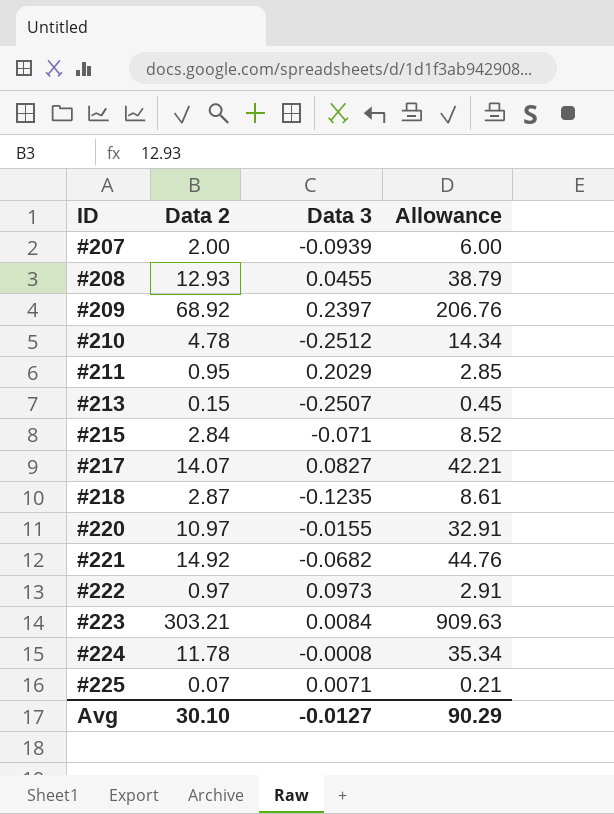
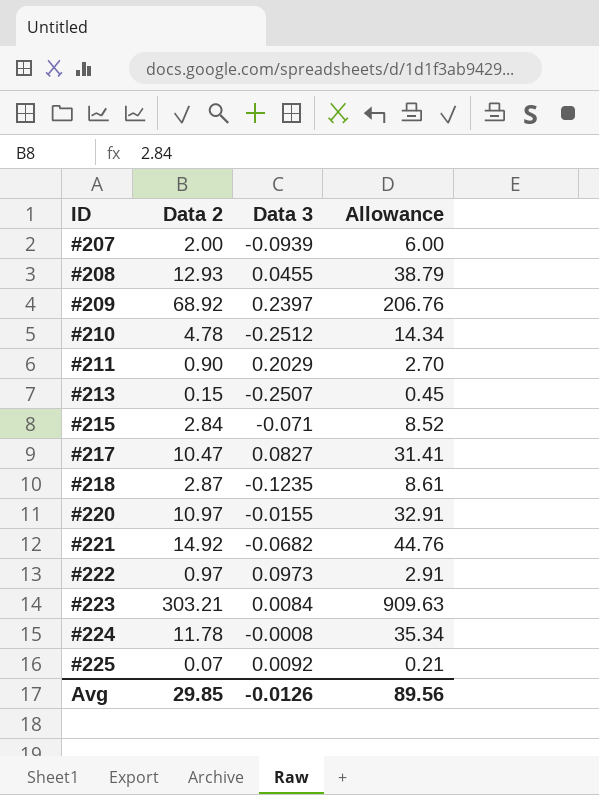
#211 | Data 2: 0.95 -> 0.90
#211 | Allowance: 2.85 -> 2.70
#217 | Data 2: 14.07 -> 10.47
#217 | Allowance: 42.21 -> 31.41
#225 | Data 3: 0.0071 -> 0.0092
Avg | Data 2: 30.10 -> 29.85
Avg | Data 3: -0.0127 -> -0.0126
Avg | Allowance: 90.29 -> 89.56

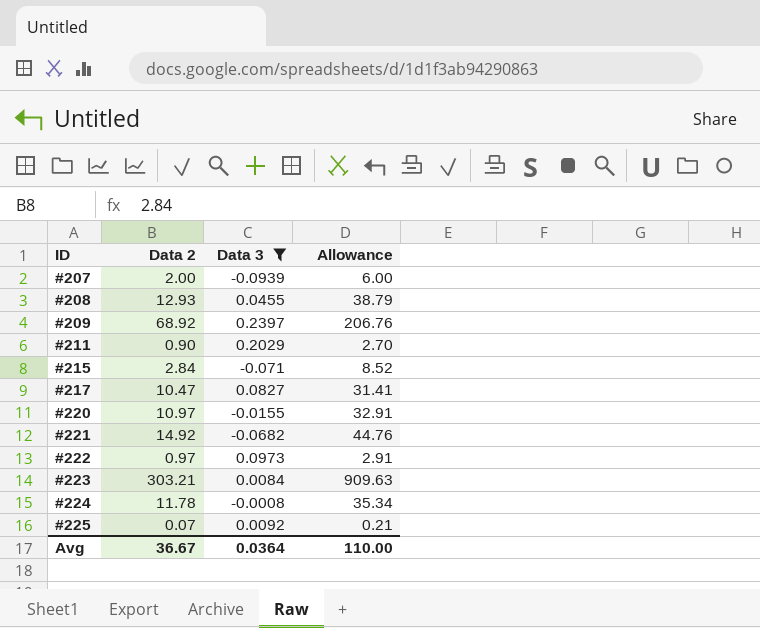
filter: none -> Data 3 >= -0.0939
Avg | Data 2: 29.85 -> 36.67
Avg | Data 3: -0.0126 -> 0.0364
Avg | Allowance: 89.56 -> 110.00

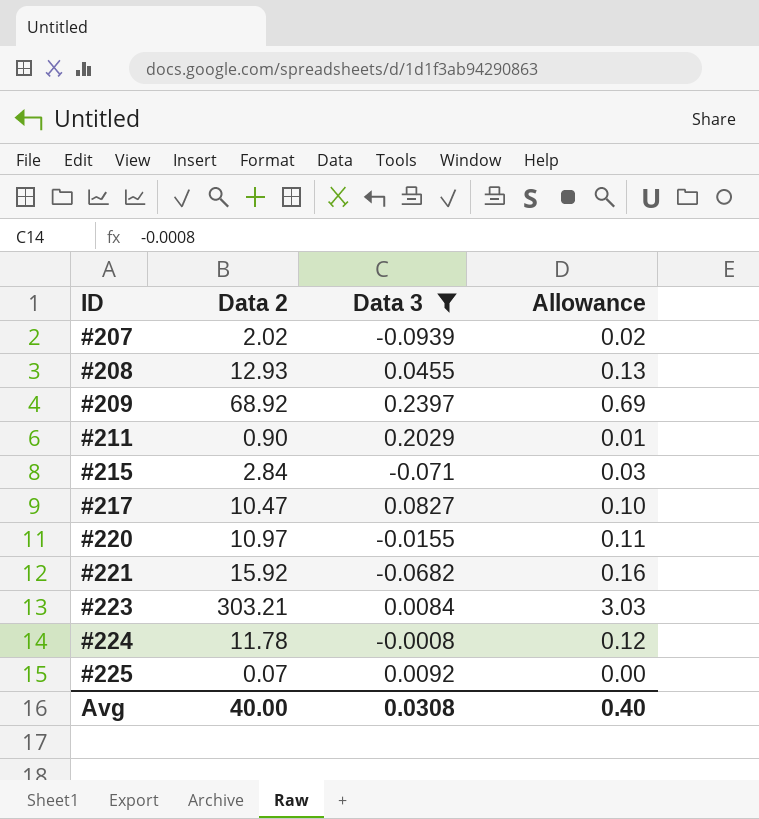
column Allowance | formula: [Data 2] * 3 -> [Data 2] * 0.01
row #222: 0.97 | 0.0973 | 2.91 -> none
#207 | Data 2: 2.00 -> 2.02
#221 | Data 2: 14.92 -> 15.92
Avg | Data 2: 36.67 -> 40.00
Avg | Data 3: 0.0364 -> 0.0308
Avg | Allowance: 110.00 -> 0.40

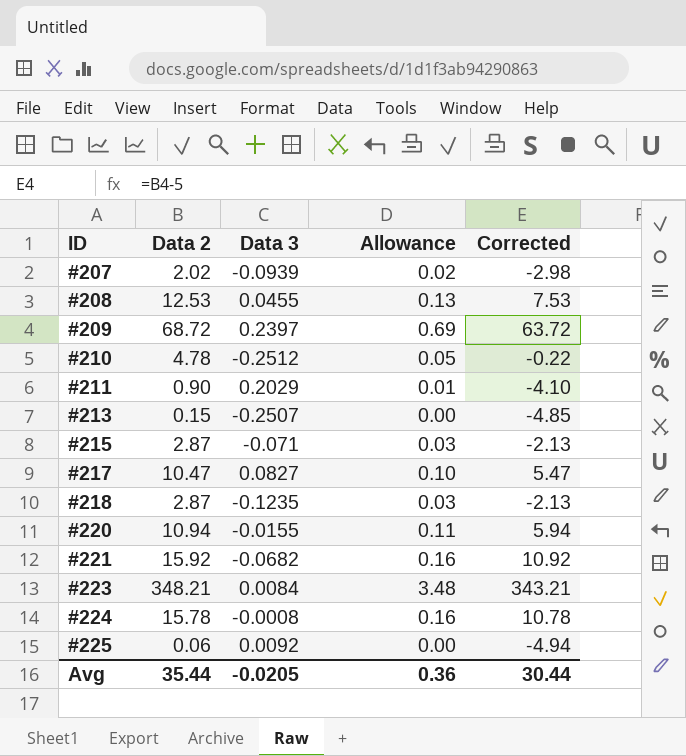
filter: Data 3 >= -0.0939 -> none
column Corrected | formula: none -> [Data 2] - 5
#208 | Data 2: 12.93 -> 12.53
#209 | Data 2: 68.92 -> 68.72
#215 | Data 2: 2.84 -> 2.87
#220 | Data 2: 10.97 -> 10.94
#223 | Data 2: 303.21 -> 348.21
#223 | Allowance: 3.03 -> 3.48
#224 | Data 2: 11.78 -> 15.78
#224 | Allowance: 0.12 -> 0.16
#225 | Data 2: 0.07 -> 0.06
Avg | Data 2: 40.00 -> 35.44
Avg | Data 3: 0.0308 -> -0.0205
Avg | Allowance: 0.40 -> 0.36

